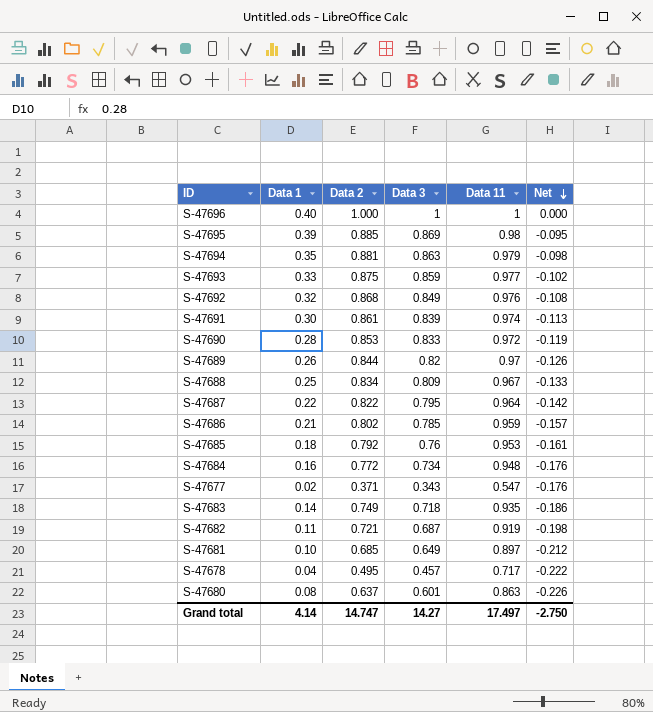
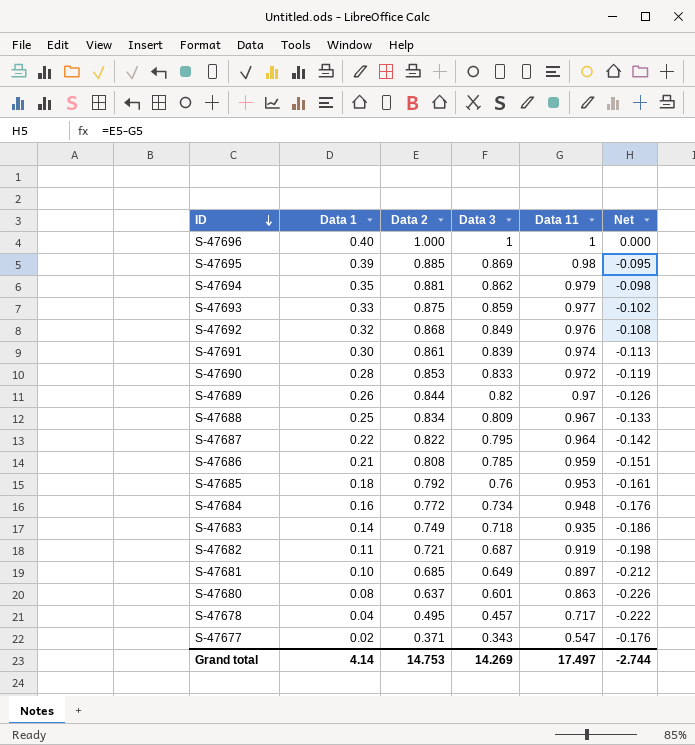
row order: Net descending -> ID descending
S-47694 | Data 3: 0.863 -> 0.862
S-47686 | Data 2: 0.802 -> 0.808
S-47686 | Net: -0.157 -> -0.151
Grand total | Data 2: 14.747 -> 14.753
Grand total | Data 3: 14.27 -> 14.269
Grand total | Net: -2.750 -> -2.744

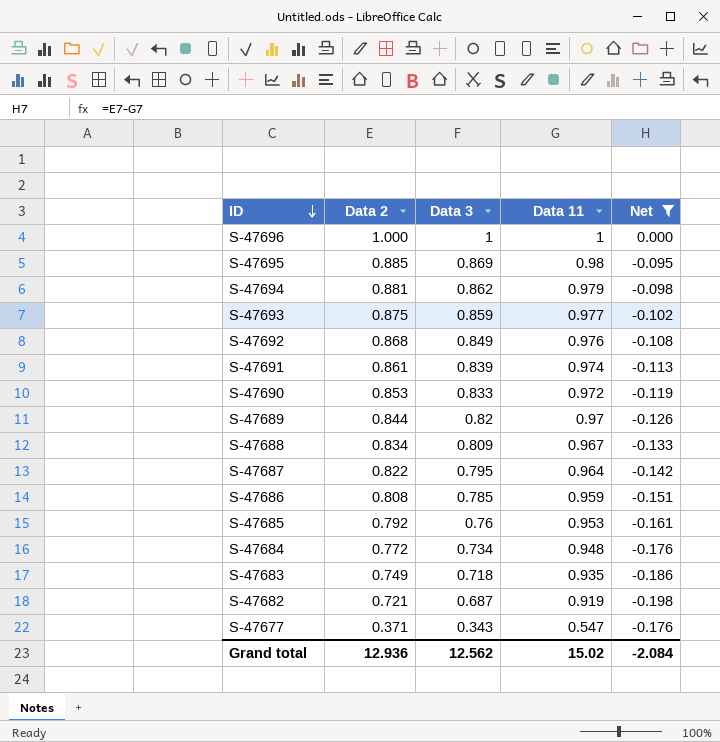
filter: none -> Net >= -0.198
column Data 1 | position: 2 -> none
Grand total | Data 2: 14.753 -> 12.936
Grand total | Data 3: 14.269 -> 12.562
Grand total | Data 11: 17.497 -> 15.02
Grand total | Net: -2.744 -> -2.084

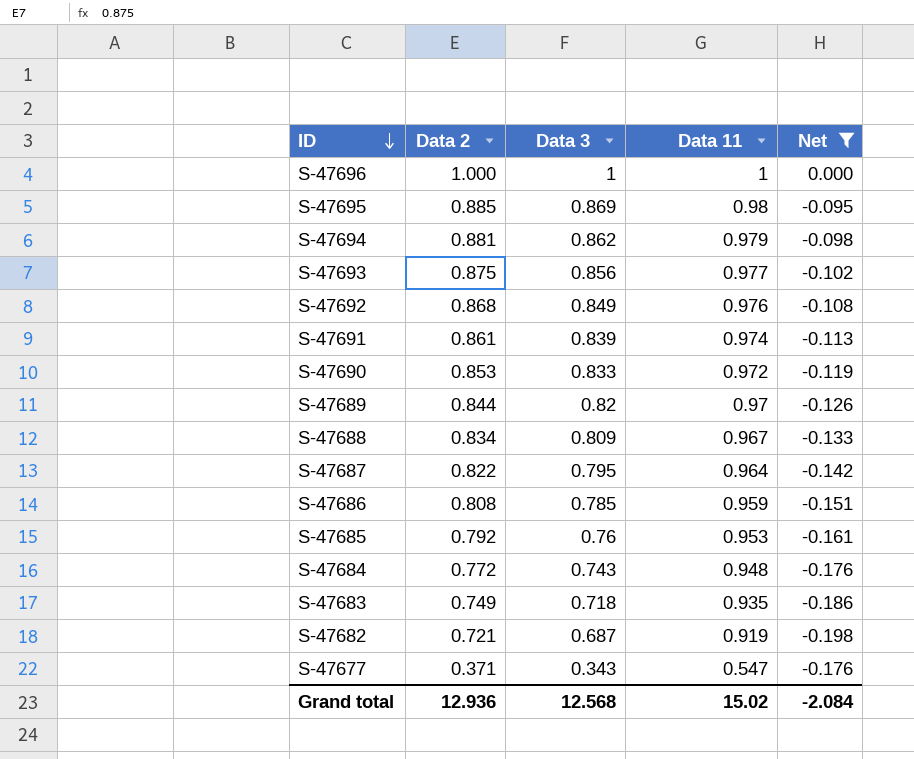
S-47693 | Data 3: 0.859 -> 0.856
S-47684 | Data 3: 0.734 -> 0.743
Grand total | Data 3: 12.562 -> 12.568

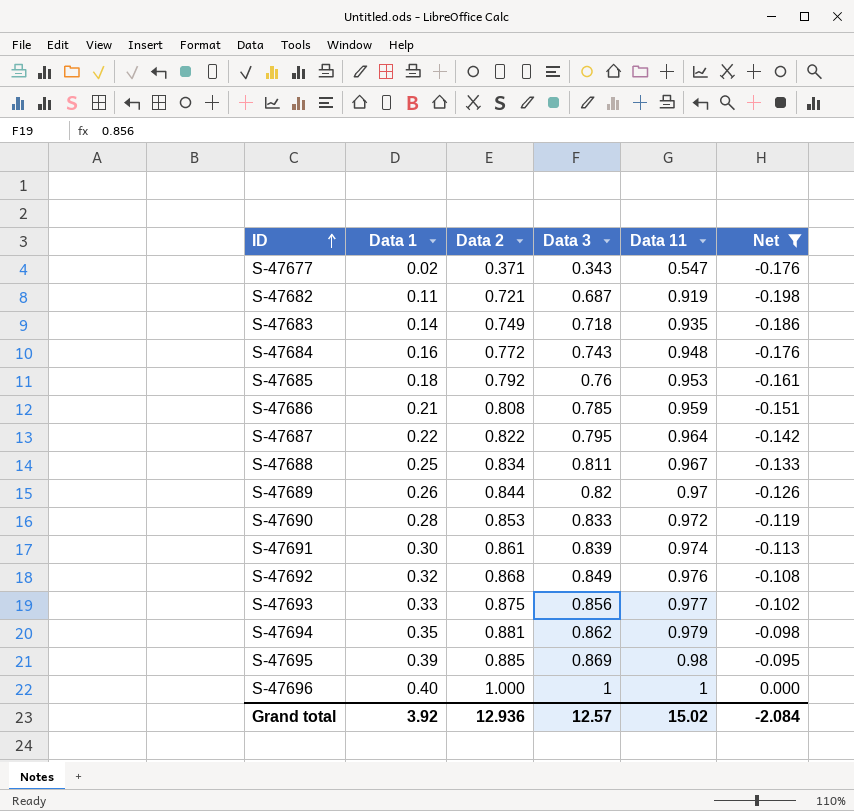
row order: ID descending -> ID ascending
column Data 1 | position: none -> 2
S-47688 | Data 3: 0.809 -> 0.811
Grand total | Data 3: 12.568 -> 12.57

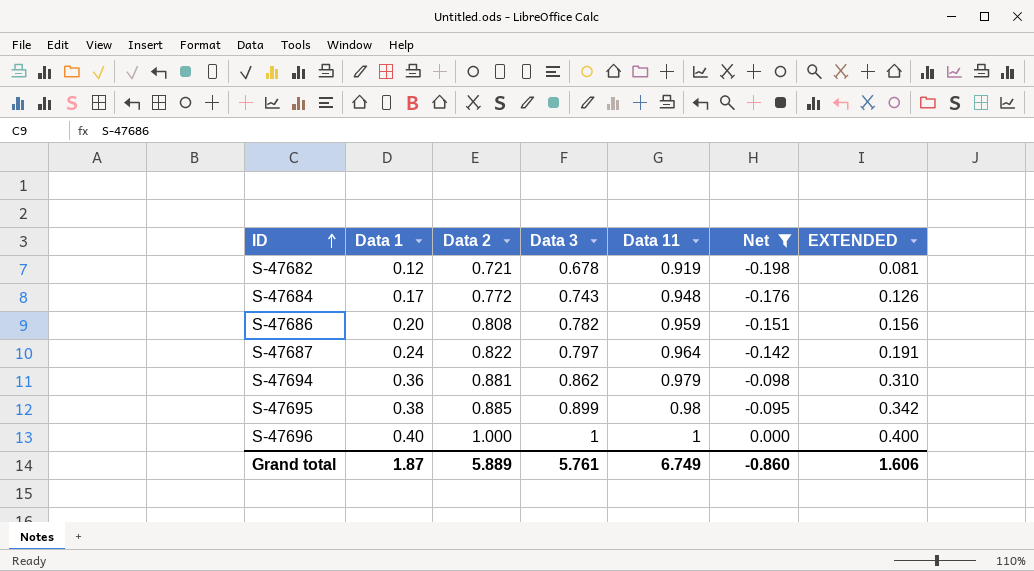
column EXTENDED | formula: none -> [Data 1] * [Data 3]
row S-47677: 0.02 | 0.371 | 0.343 | 0.547 | -0.176 -> none
row S-47683: 0.14 | 0.749 | 0.718 | 0.935 | -0.186 -> none
row S-47685: 0.18 | 0.792 | 0.76 | 0.953 | -0.161 -> none
row S-47688: 0.25 | 0.834 | 0.811 | 0.967 | -0.133 -> none
row S-47689: 0.26 | 0.844 | 0.82 | 0.97 | -0.126 -> none
row S-47690: 0.28 | 0.853 | 0.833 | 0.972 | -0.119 -> none
row S-47691: 0.30 | 0.861 | 0.839 | 0.974 | -0.113 -> none
row S-47692: 0.32 | 0.868 | 0.849 | 0.976 | -0.108 -> none
row S-47693: 0.33 | 0.875 | 0.856 | 0.977 | -0.102 -> none
S-47682 | Data 1: 0.11 -> 0.12
S-47682 | Data 3: 0.687 -> 0.678
S-47684 | Data 1: 0.16 -> 0.17
S-47686 | Data 1: 0.21 -> 0.20
S-47686 | Data 3: 0.785 -> 0.782
S-47687 | Data 1: 0.22 -> 0.24
S-47687 | Data 3: 0.795 -> 0.797
S-47694 | Data 1: 0.35 -> 0.36
S-47695 | Data 1: 0.39 -> 0.38
S-47695 | Data 3: 0.869 -> 0.899
Grand total | Data 1: 3.92 -> 1.87
Grand total | Data 2: 12.936 -> 5.889
Grand total | Data 3: 12.57 -> 5.761
Grand total | Data 11: 15.02 -> 6.749
Grand total | Net: -2.084 -> -0.860

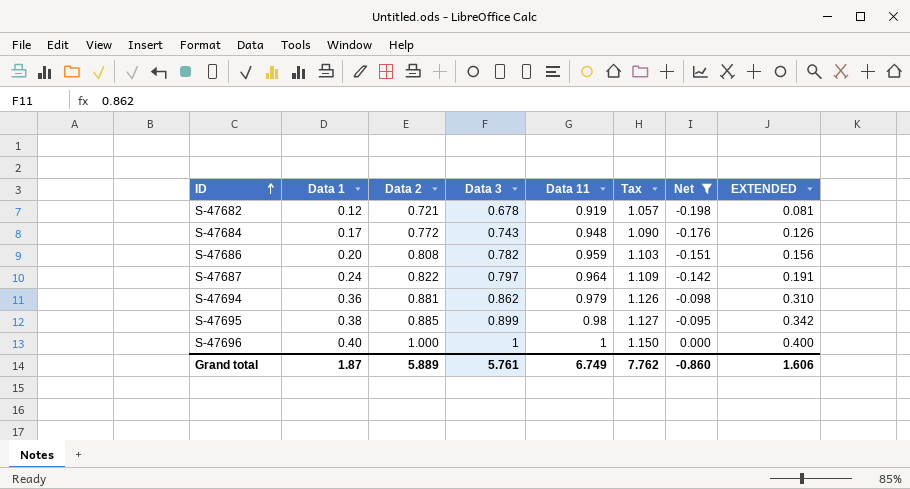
column Tax | formula: none -> [Data 11] * 1.15

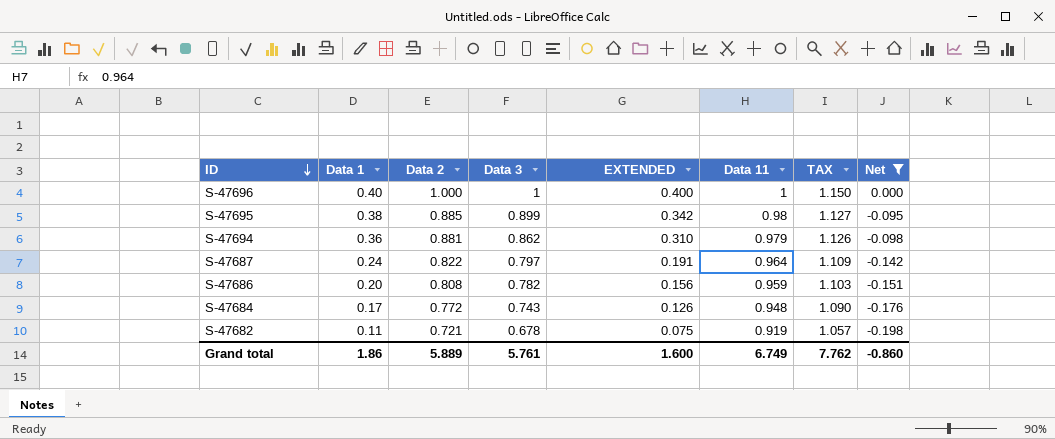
row order: ID ascending -> ID descending
column EXTENDED | position: 8 -> 5
column name: Tax -> TAX
S-47682 | Data 1: 0.12 -> 0.11
S-47682 | EXTENDED: 0.081 -> 0.075
Grand total | Data 1: 1.87 -> 1.86
Grand total | EXTENDED: 1.606 -> 1.600

